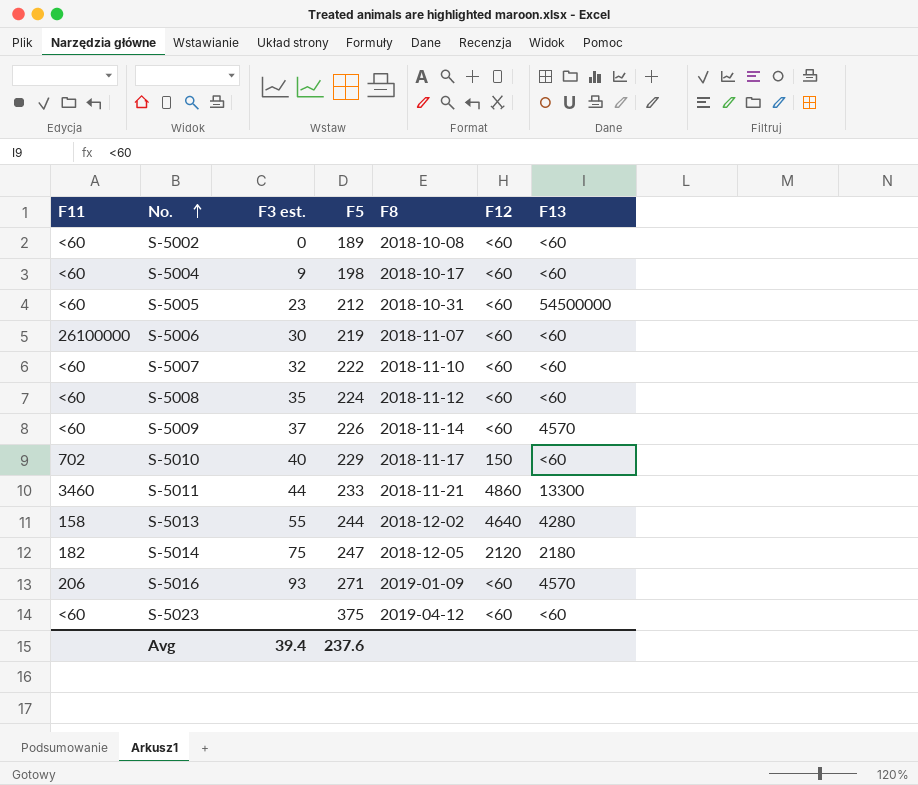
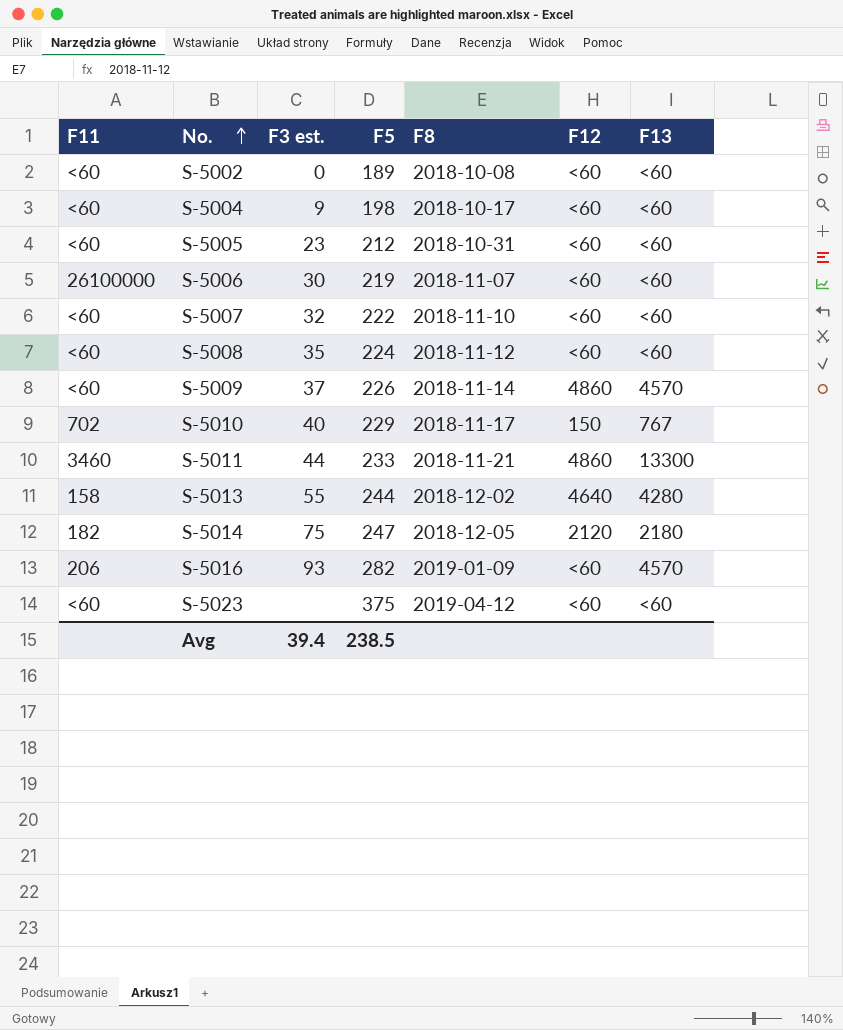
S-5005 | F13: 54500000 -> <60
S-5009 | F12: <60 -> 4860
S-5010 | F13: <60 -> 767
S-5016 | F5: 271 -> 282
Avg | F5: 237.6 -> 238.5

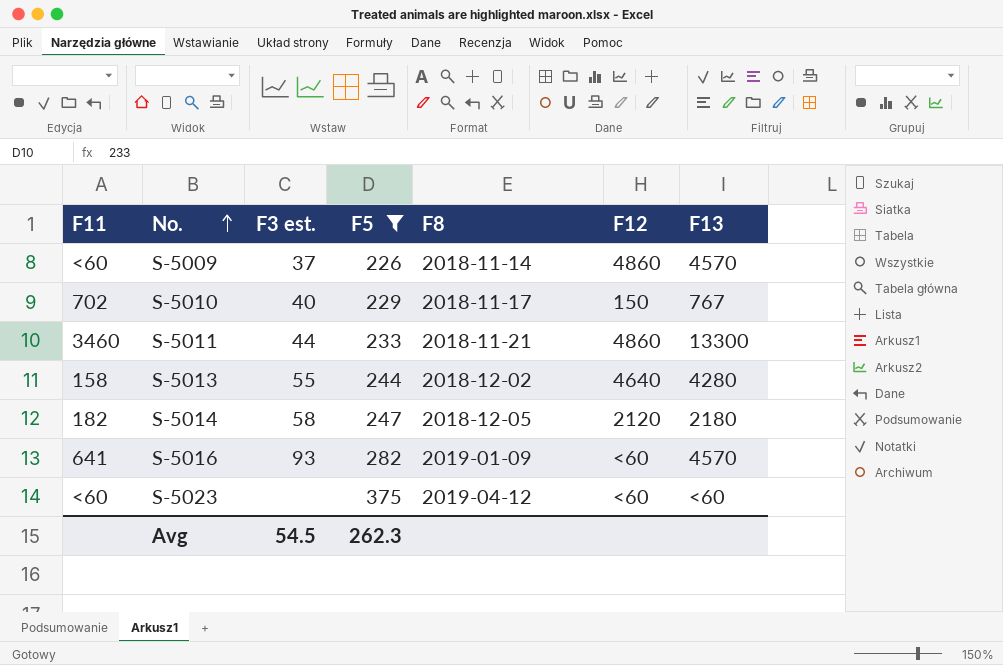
filter: none -> F5 >= 226
S-5014 | F3 est.: 75 -> 58
S-5016 | F11: 206 -> 641
Avg | F3 est.: 39.4 -> 54.5
Avg | F5: 238.5 -> 262.3

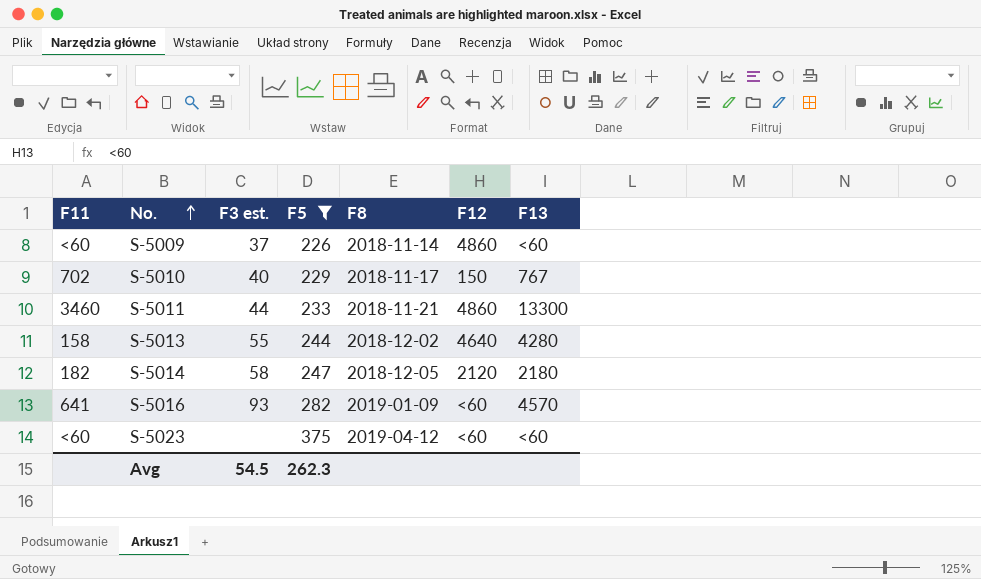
S-5009 | F13: 4570 -> <60

